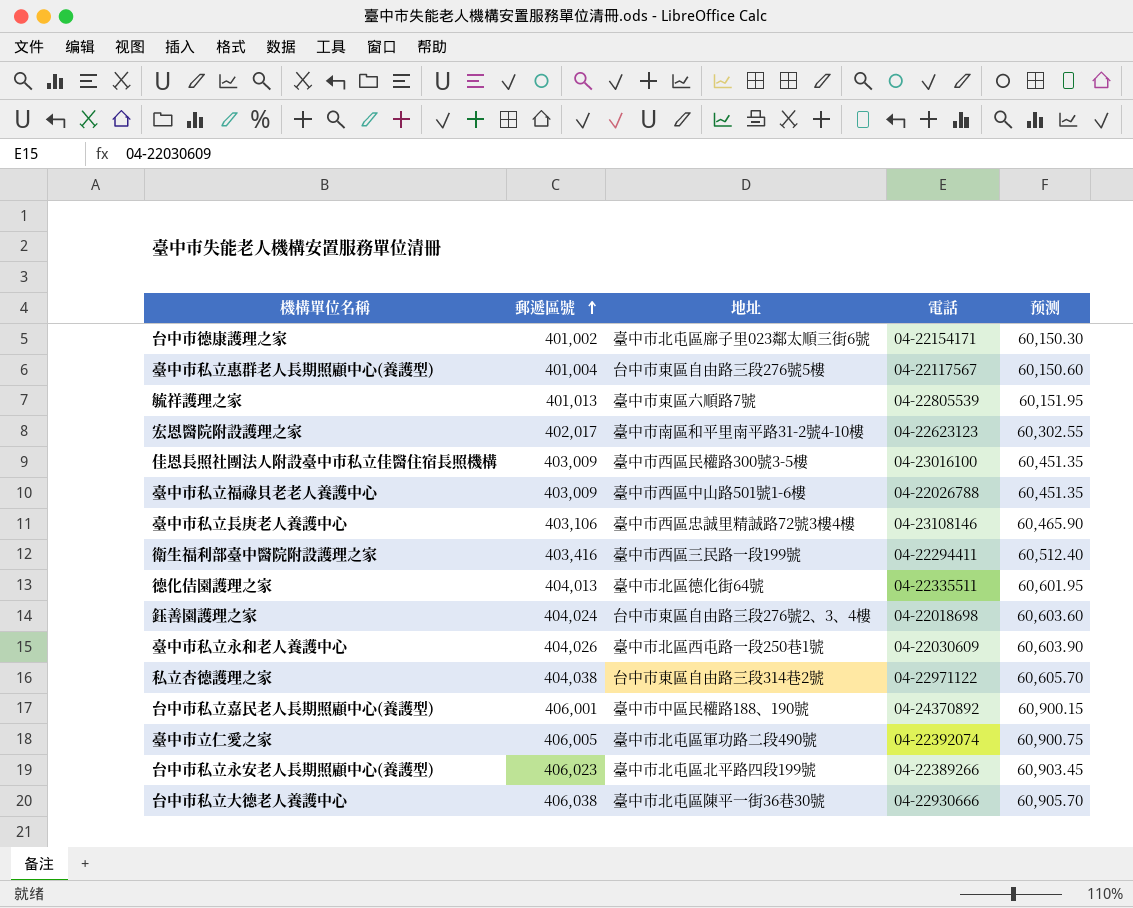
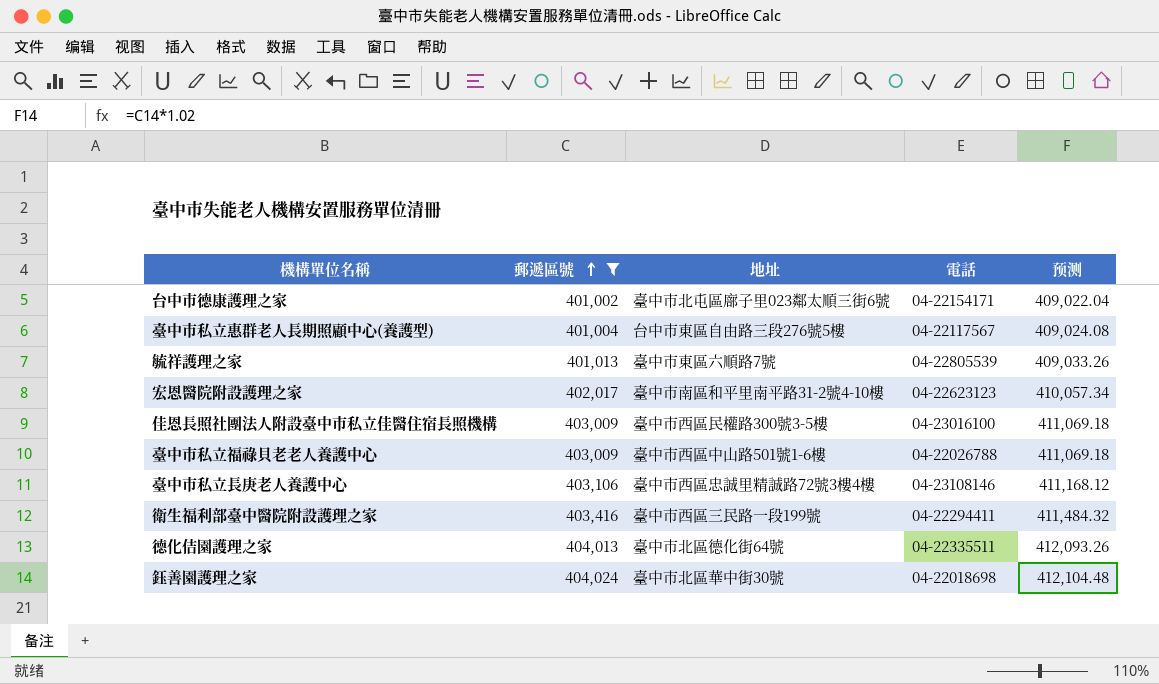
filter: none -> 郵遞區號 <= 404,024
column 预测 | formula: [郵遞區號] * 0.15 -> [郵遞區號] * 1.02
鈺善園護理之家 | 地址: 台中市東區自由路三段276號2、3、4樓 -> 臺中市北區華中街30號

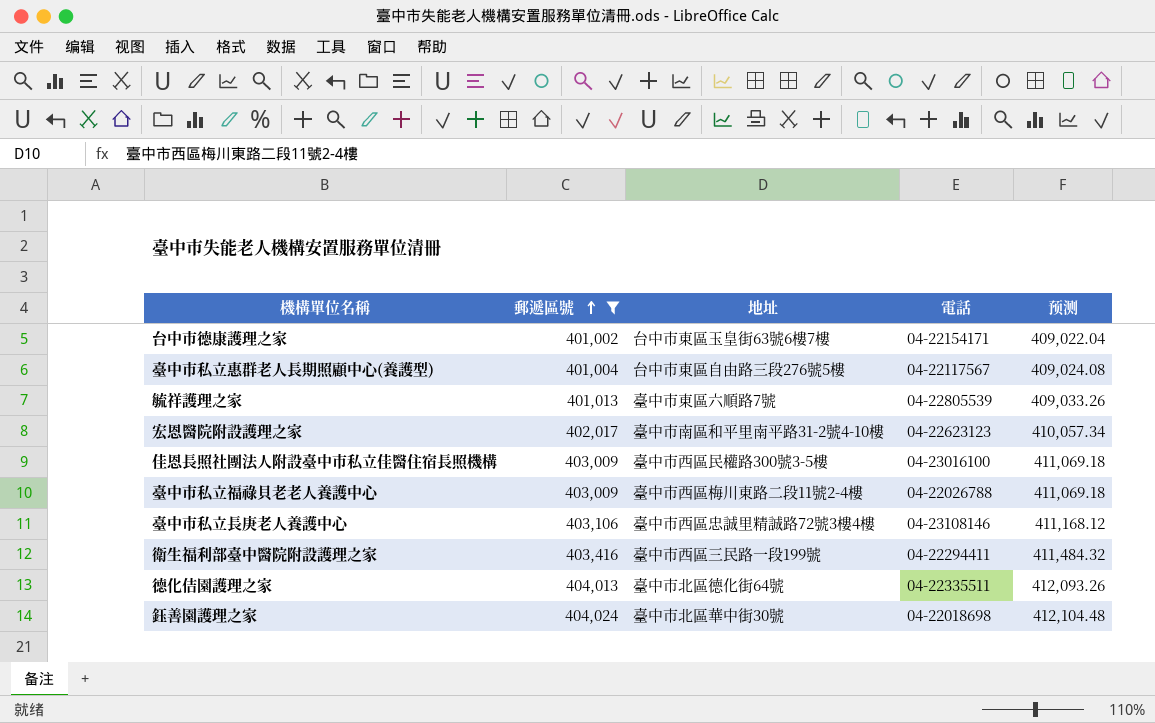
台中市德康護理之家 | 地址: 臺中市北屯區廍子里023鄰太順三街6號 -> 台中市東區玉皇街63號6樓7樓
臺中市私立福祿貝老老人養護中心 | 地址: 臺中市西區中山路501號1-6樓 -> 臺中市西區梅川東路二段11號2-4樓

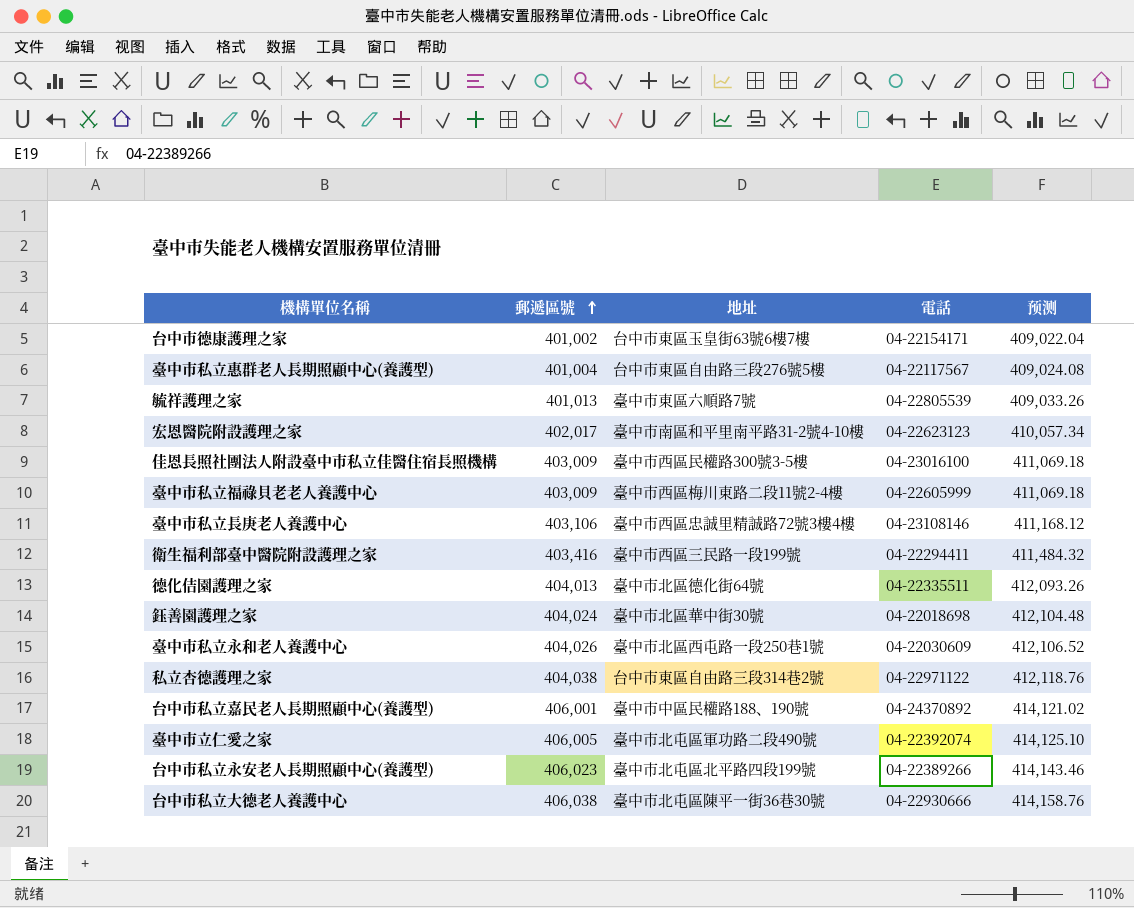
filter: 郵遞區號 <= 404,024 -> none
臺中市私立福祿貝老老人養護中心 | 電話: 04-22026788 -> 04-22605999

